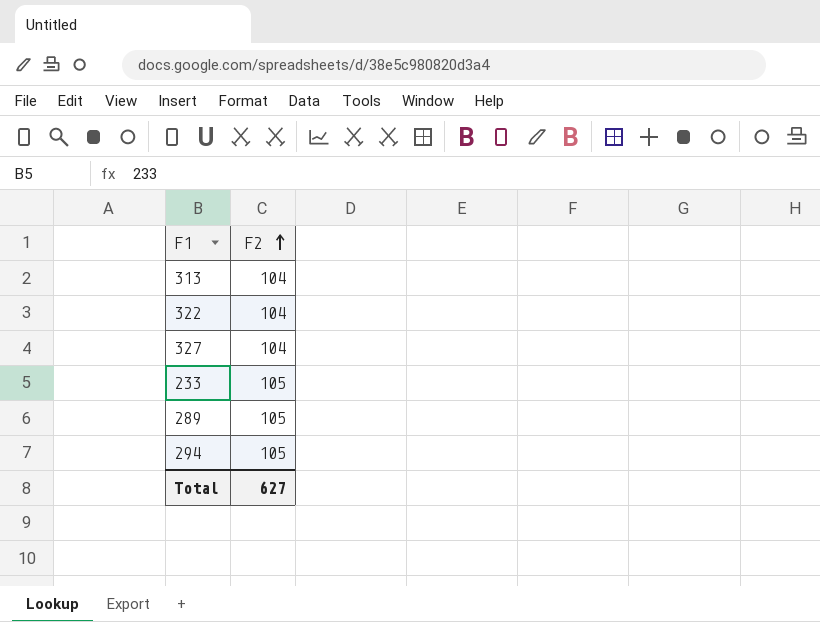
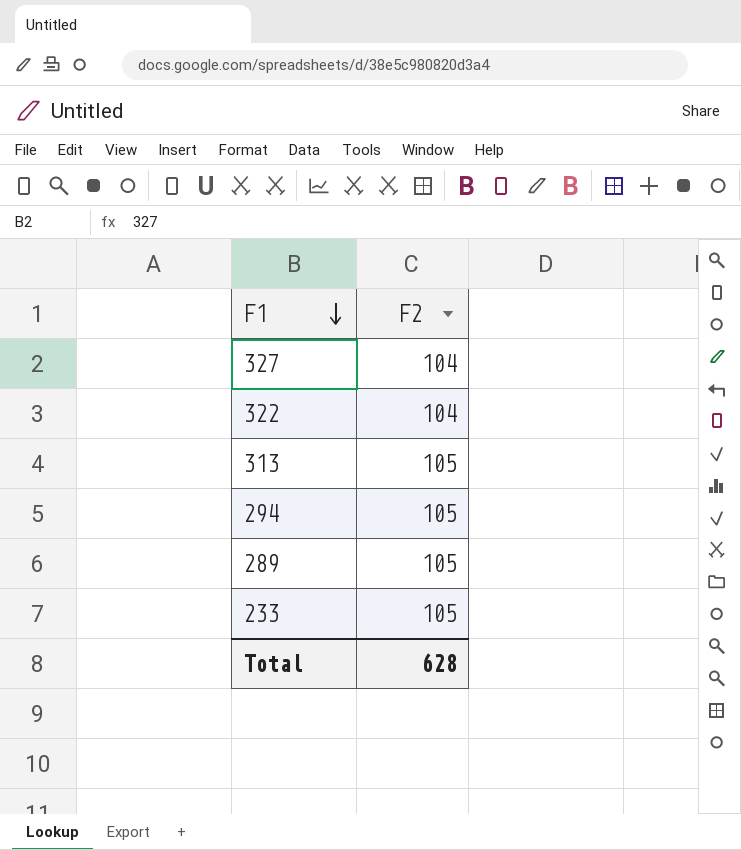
row order: F2 ascending -> F1 descending
313 | F2: 104 -> 105
Total | F2: 627 -> 628

